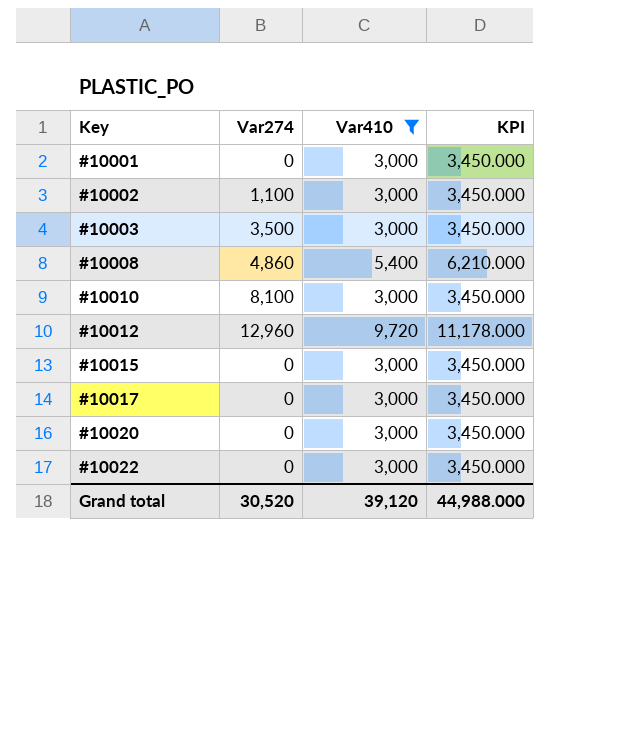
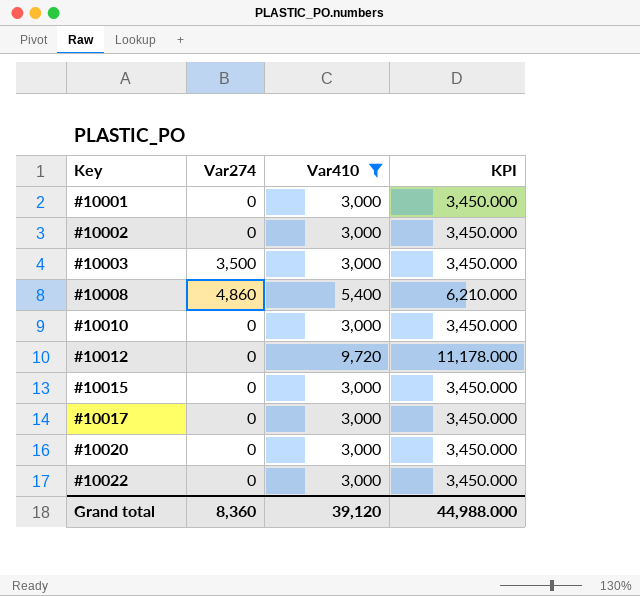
#10002 | Var274: 1,100 -> 0
#10010 | Var274: 8,100 -> 0
#10012 | Var274: 12,960 -> 0
Grand total | Var274: 30,520 -> 8,360

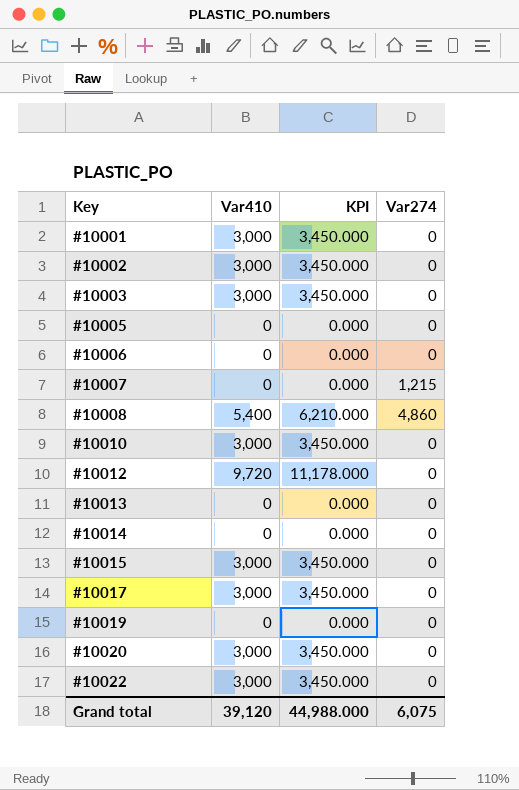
filter: Var410 != 0 -> none
column Var274 | position: 2 -> 4
#10003 | Var274: 3,500 -> 0
Grand total | Var274: 8,360 -> 6,075

